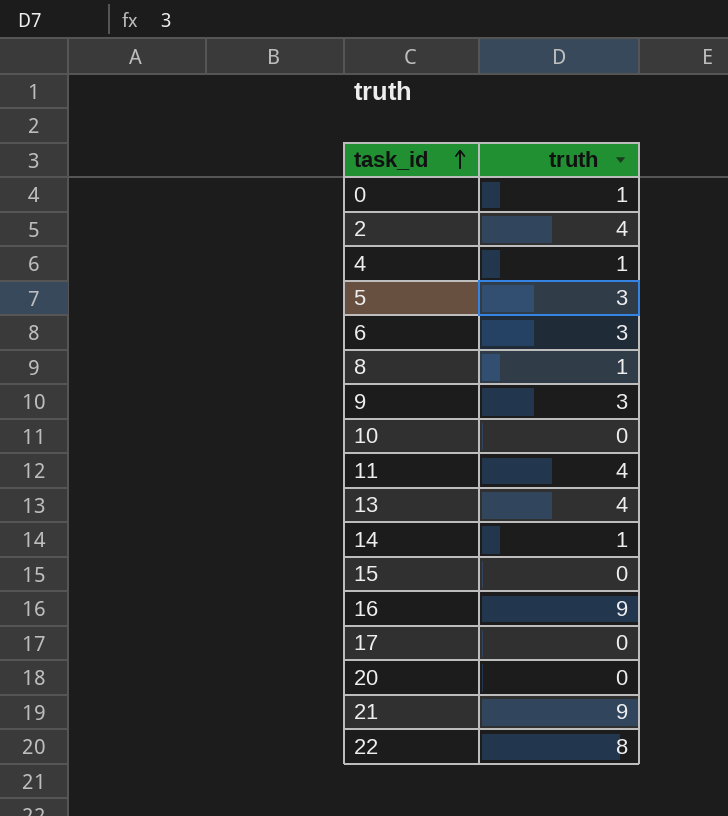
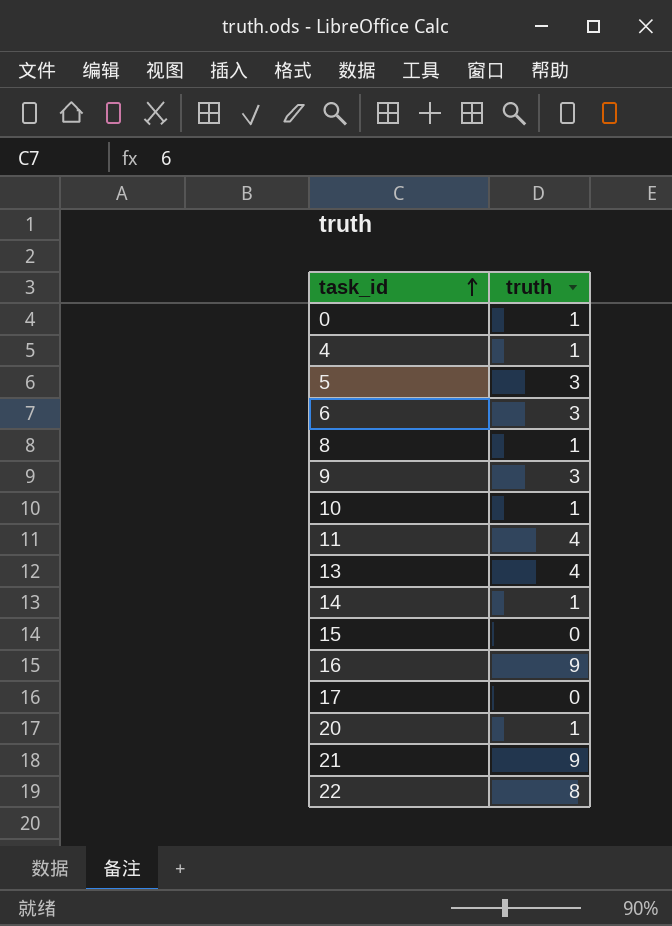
row 2: 4 -> none
10 | truth: 0 -> 1
20 | truth: 0 -> 1

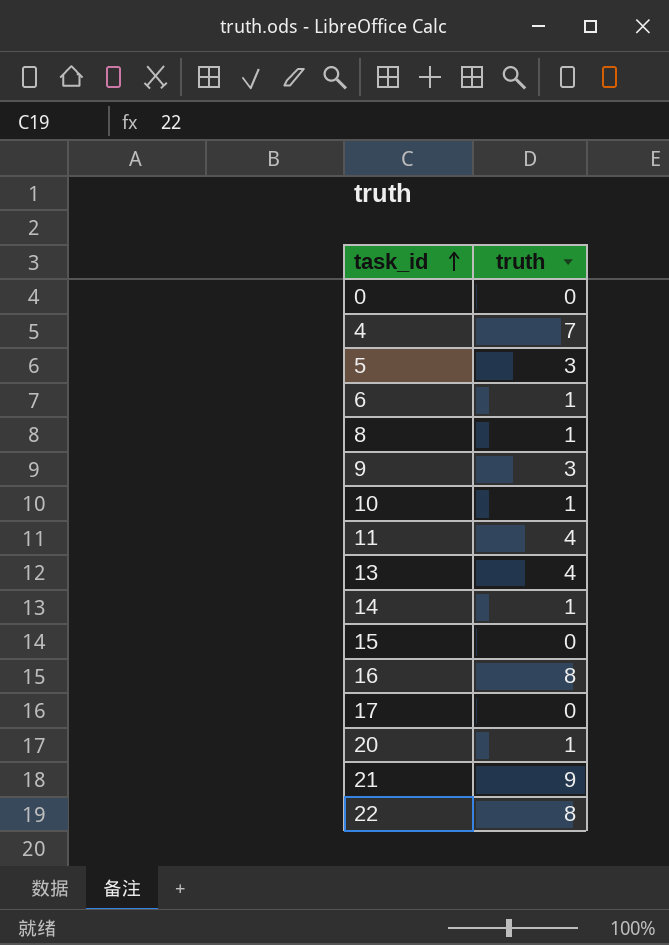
0 | truth: 1 -> 0
4 | truth: 1 -> 7
6 | truth: 3 -> 1
16 | truth: 9 -> 8

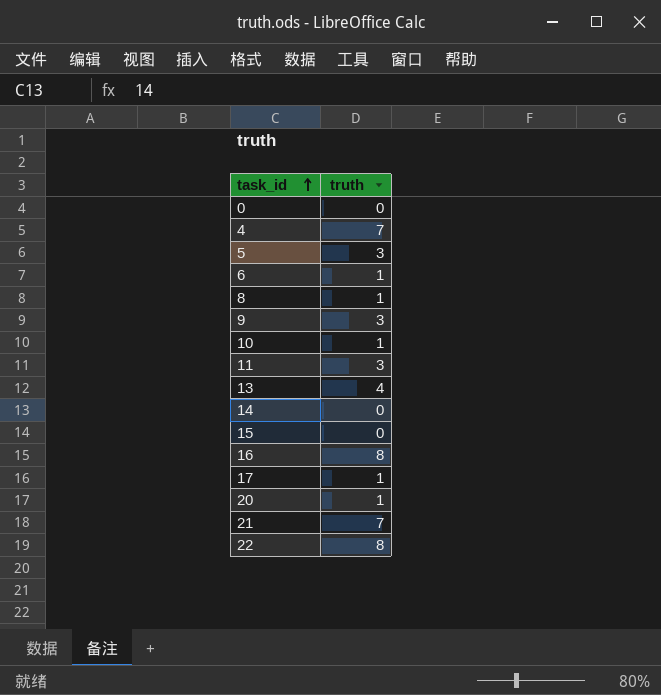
11 | truth: 4 -> 3
14 | truth: 1 -> 0
17 | truth: 0 -> 1
21 | truth: 9 -> 7

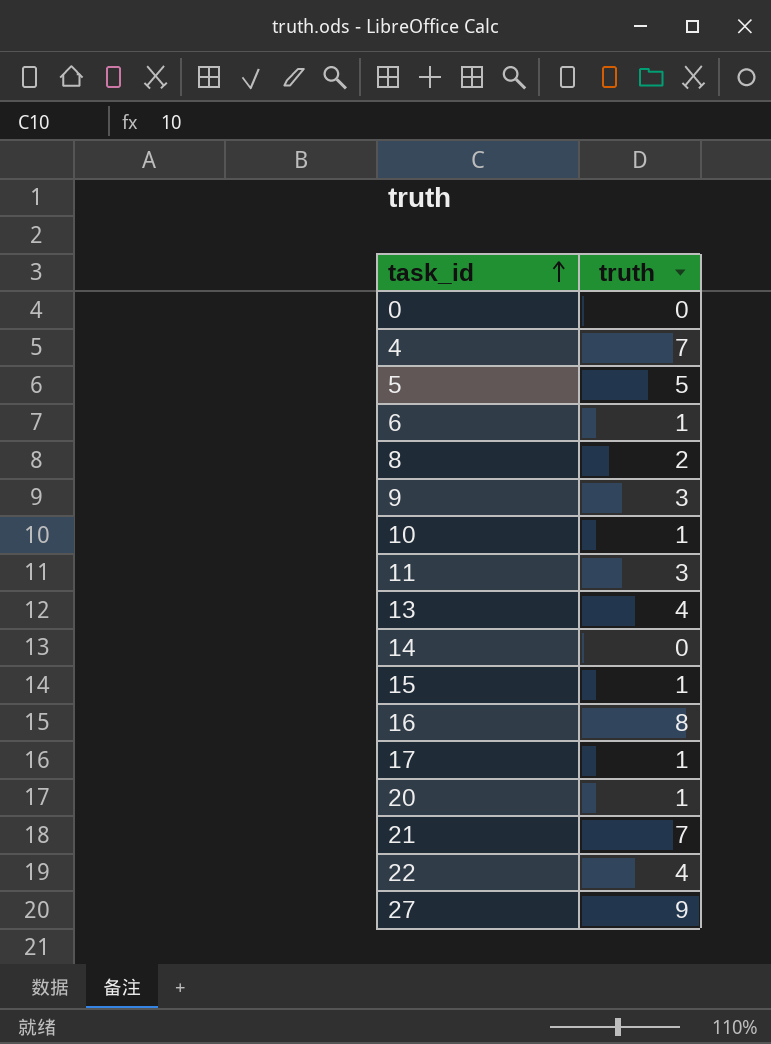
5 | truth: 3 -> 5
8 | truth: 1 -> 2
15 | truth: 0 -> 1
22 | truth: 8 -> 4
row 27: none -> 9

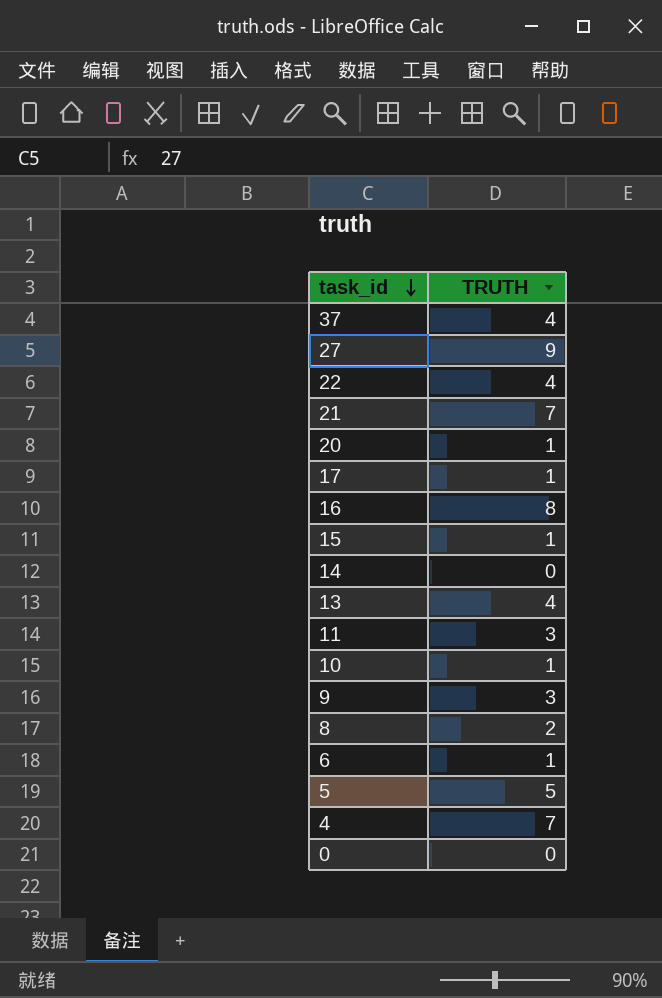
row order: task_id ascending -> task_id descending
column name: truth -> TRUTH
row 37: none -> 4

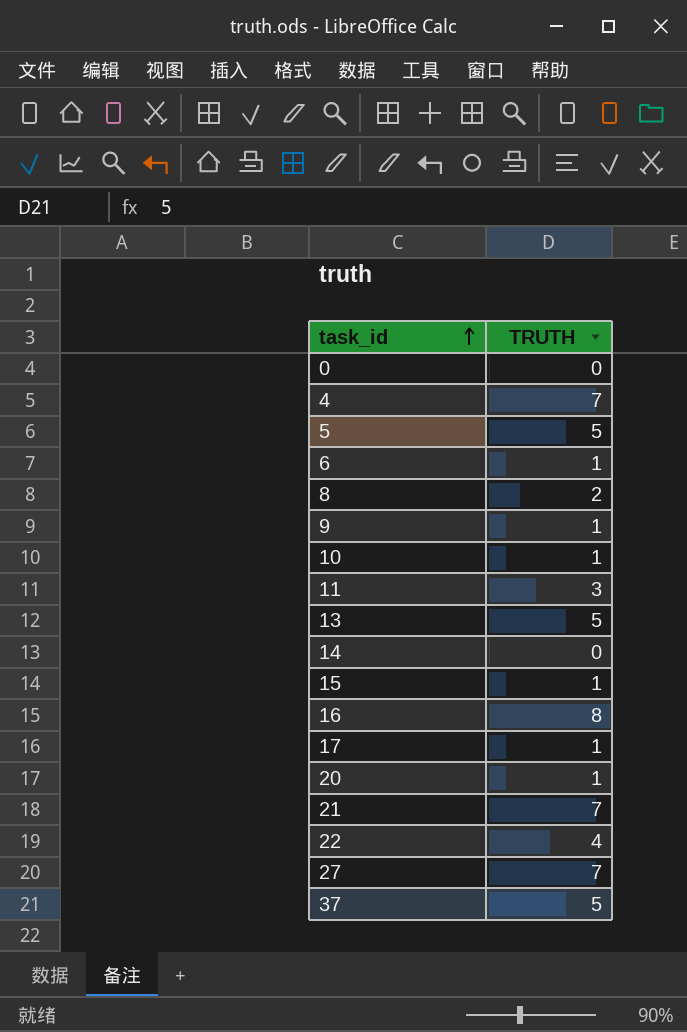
row order: task_id descending -> task_id ascending
9 | TRUTH: 3 -> 1
13 | TRUTH: 4 -> 5
27 | TRUTH: 9 -> 7
37 | TRUTH: 4 -> 5

